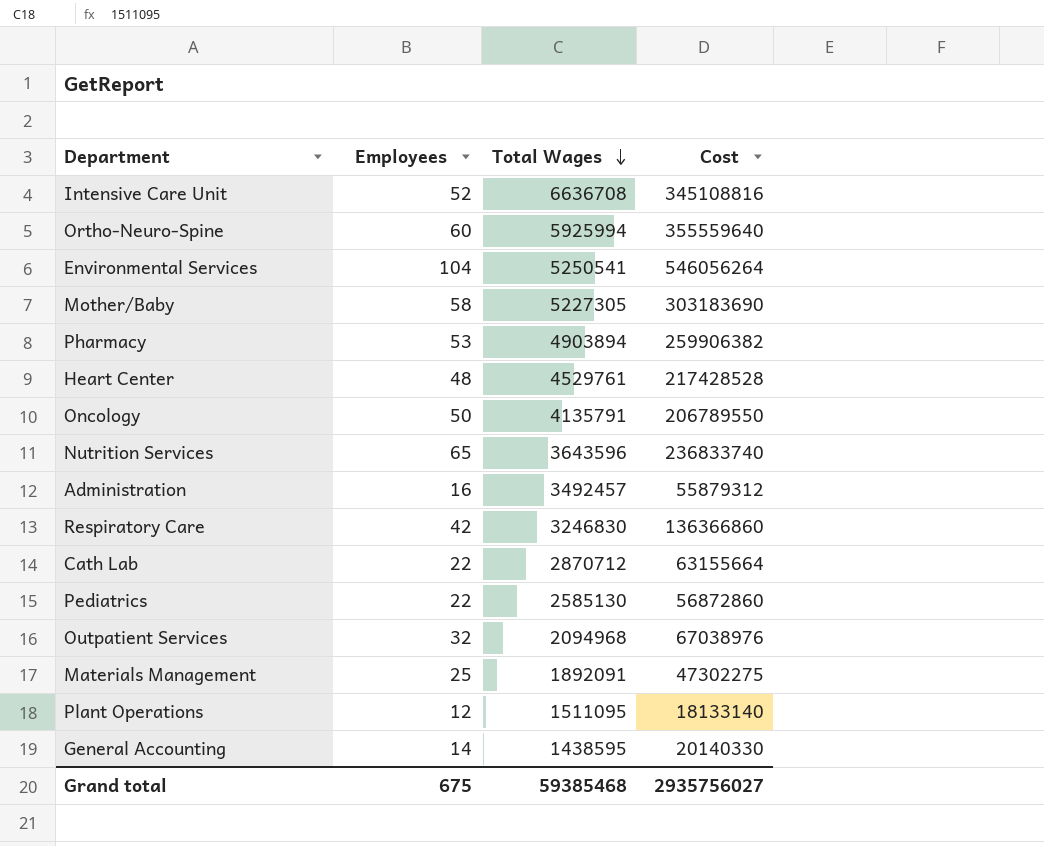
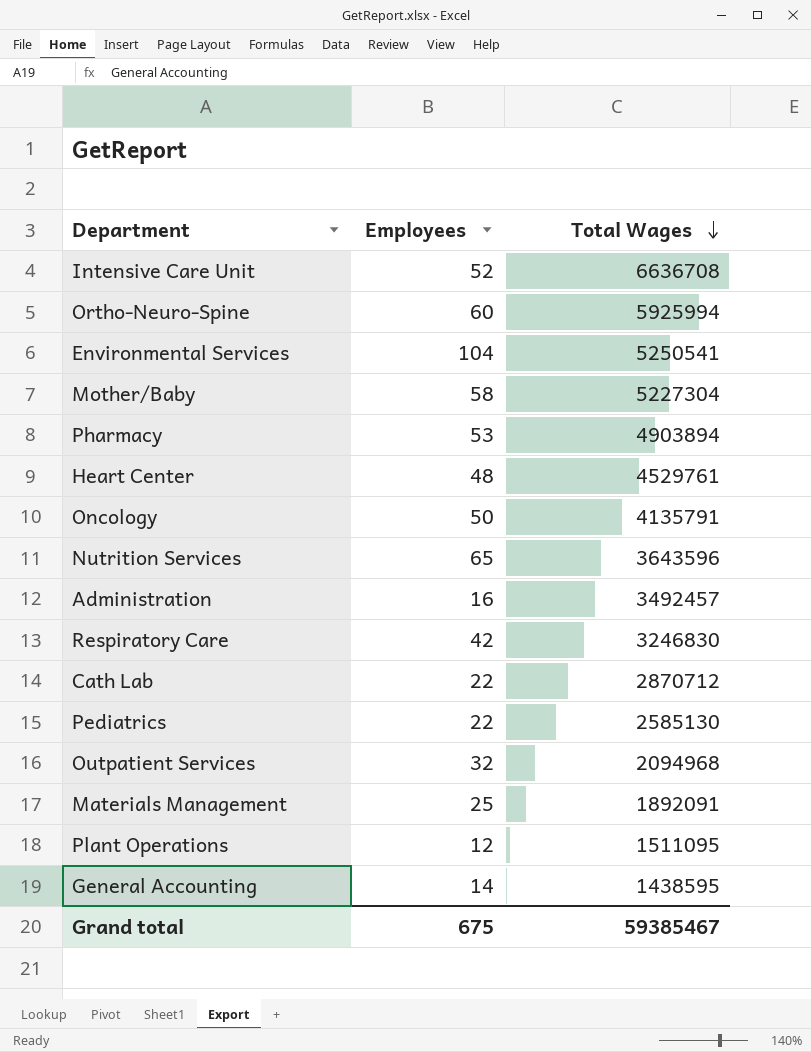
column Cost | formula: [Employees] * [Total Wages] -> none
Mother/Baby | Total Wages: 5227305 -> 5227304
Grand total | Total Wages: 59385468 -> 59385467

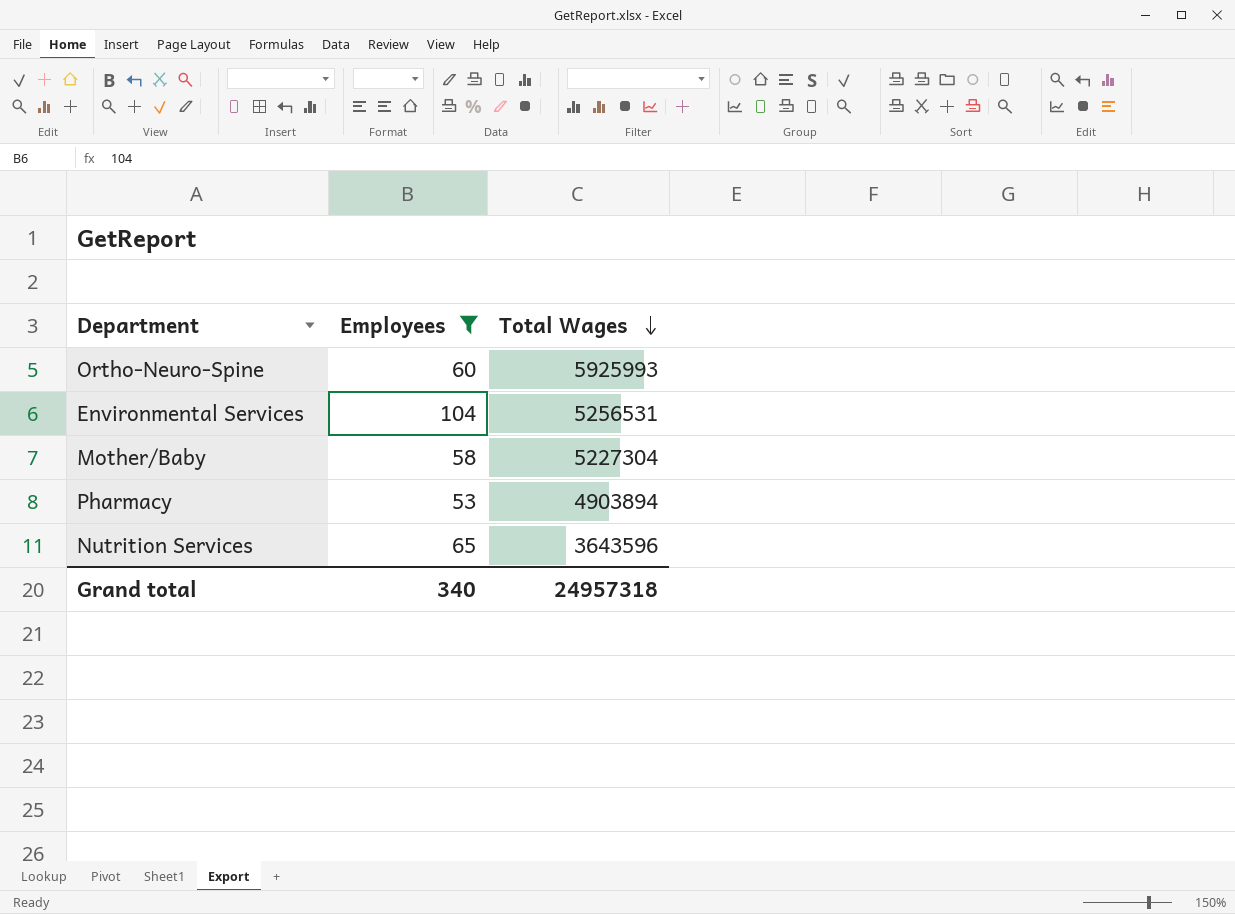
filter: none -> Employees >= 53
Ortho-Neuro-Spine | Total Wages: 5925994 -> 5925993
Environmental Services | Total Wages: 5250541 -> 5256531
Grand total | Employees: 675 -> 340
Grand total | Total Wages: 59385467 -> 24957318

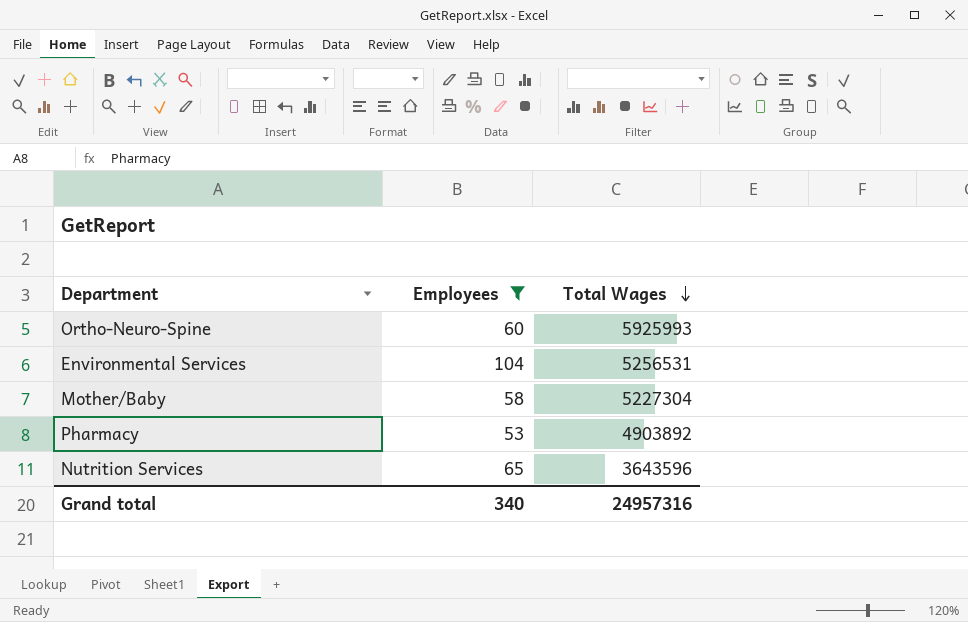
Pharmacy | Total Wages: 4903894 -> 4903892
Grand total | Total Wages: 24957318 -> 24957316

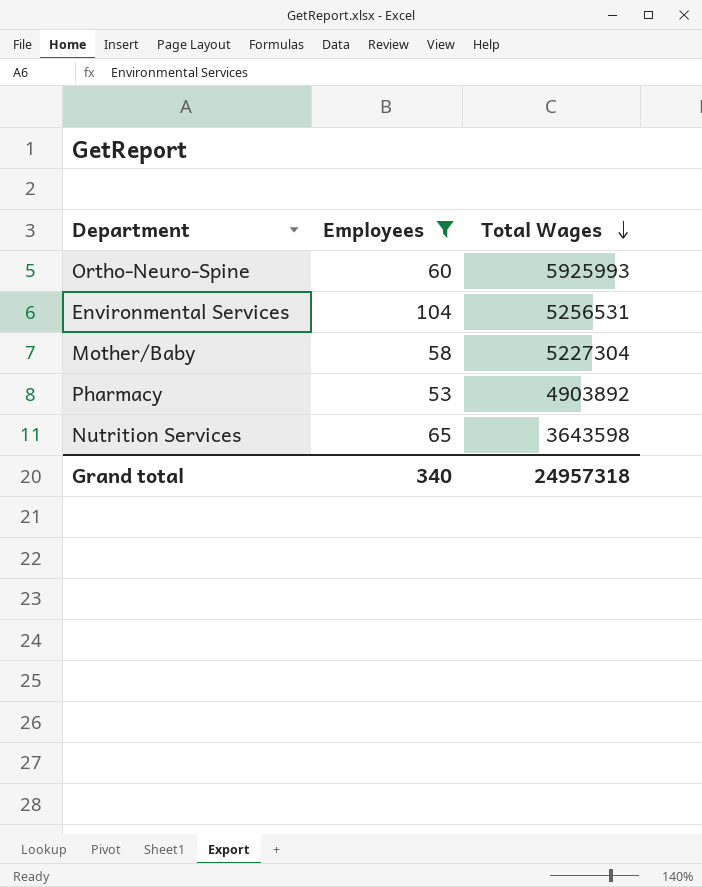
Nutrition Services | Total Wages: 3643596 -> 3643598
Grand total | Total Wages: 24957316 -> 24957318

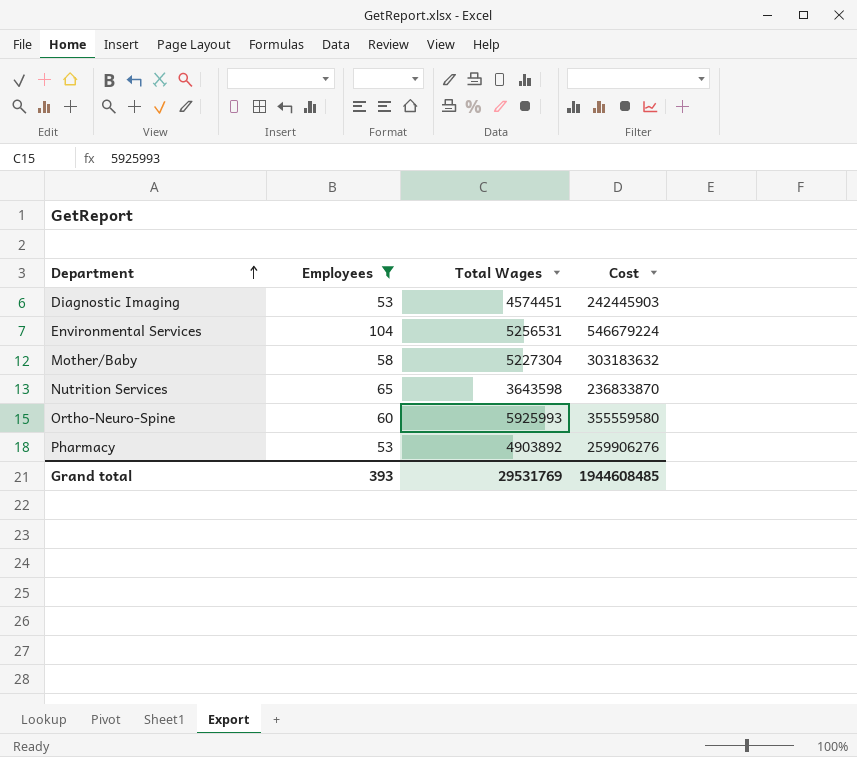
row order: Total Wages descending -> Department ascending
column Cost | formula: none -> [Employees] * [Total Wages]
row Diagnostic Imaging: none -> 53 | 4574451 | 242445903
Grand total | Employees: 340 -> 393
Grand total | Total Wages: 24957318 -> 29531769

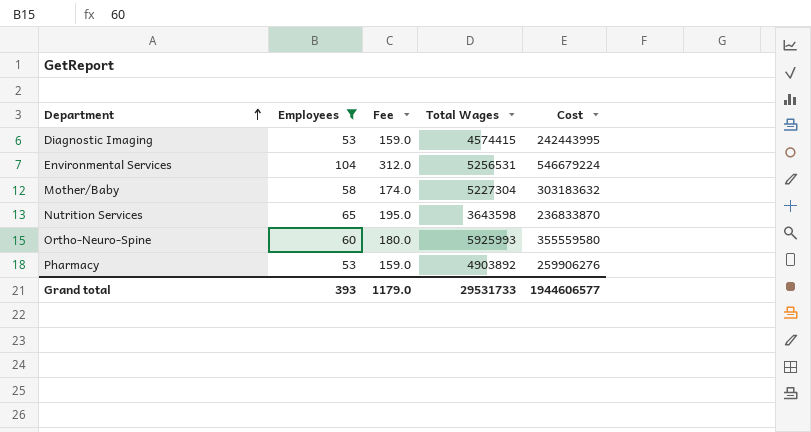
column Fee | formula: none -> [Employees] * 3
Diagnostic Imaging | Total Wages: 4574451 -> 4574415
Diagnostic Imaging | Cost: 242445903 -> 242443995
Grand total | Total Wages: 29531769 -> 29531733
Grand total | Cost: 1944608485 -> 1944606577

